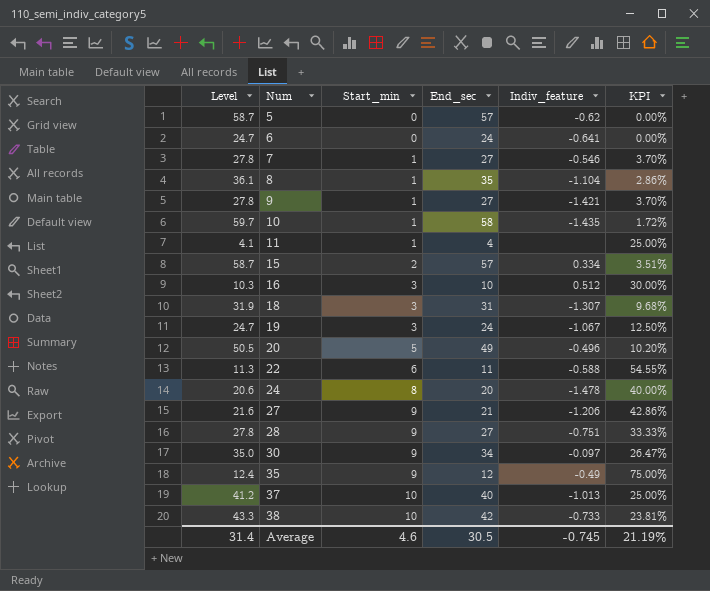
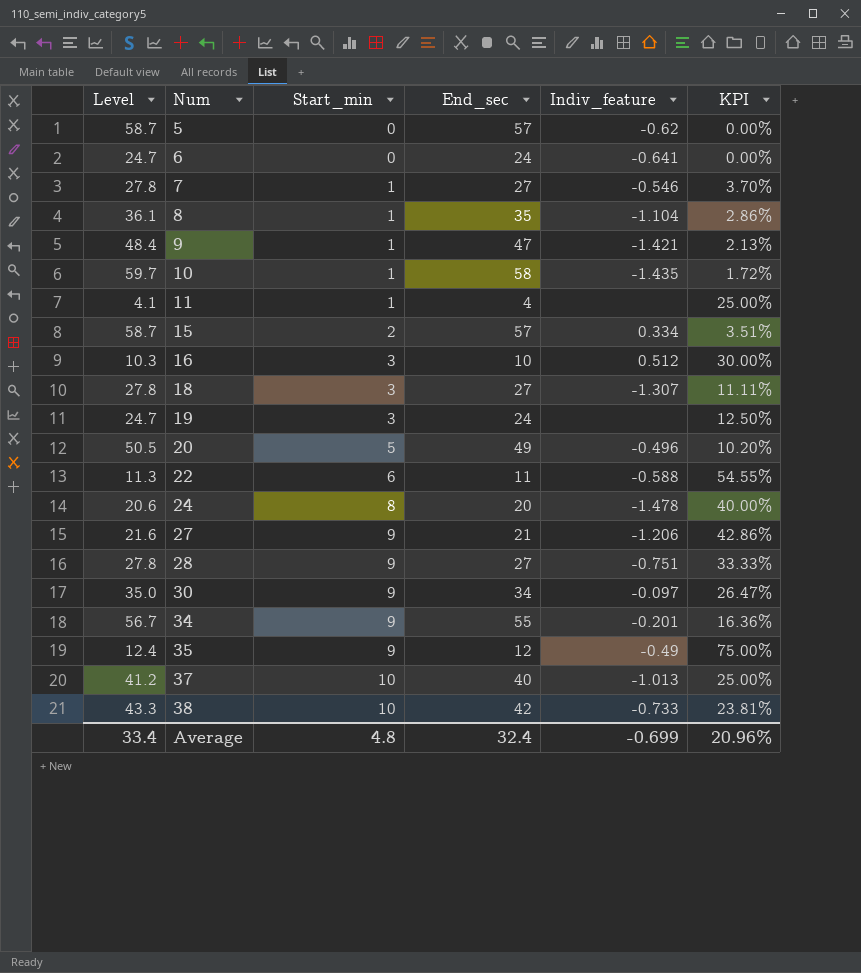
9 | Level: 27.8 -> 48.4
9 | End_sec: 27 -> 47
9 | KPI: 3.70% -> 2.13%
18 | Level: 31.9 -> 27.8
18 | End_sec: 31 -> 27
18 | KPI: 9.68% -> 11.11%
19 | Indiv_feature: -1.067 -> none
row 34: none -> 56.7 | 9 | 55 | -0.201 | 16.36%
Average | Level: 31.4 -> 33.4
Average | Start_min: 4.6 -> 4.8
Average | End_sec: 30.5 -> 32.4
Average | Indiv_feature: -0.745 -> -0.699
Average | KPI: 21.19% -> 20.96%

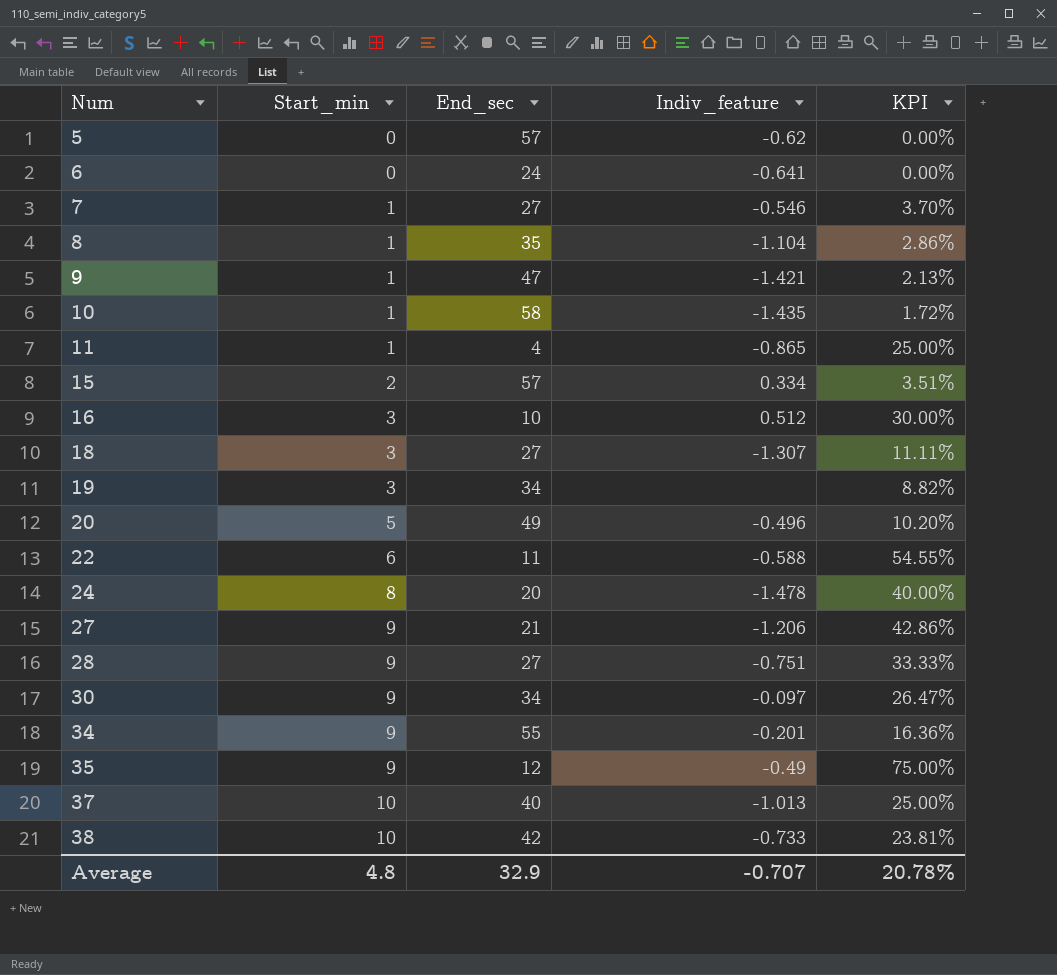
column Level | formula: [End_sec] * 1.03 -> none
11 | Indiv_feature: none -> -0.865
19 | End_sec: 24 -> 34
19 | KPI: 12.50% -> 8.82%
Average | End_sec: 32.4 -> 32.9
Average | Indiv_feature: -0.699 -> -0.707
Average | KPI: 20.96% -> 20.78%

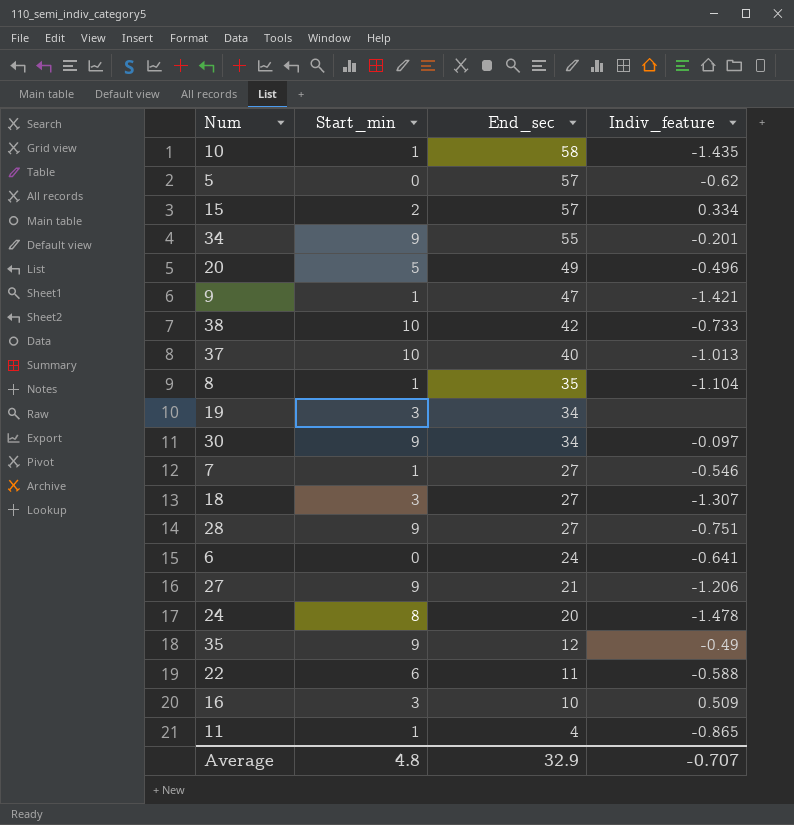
row order: Num ascending -> End_sec descending
column KPI | formula: [Start_min] / [End_sec] -> none
16 | Indiv_feature: 0.512 -> 0.509

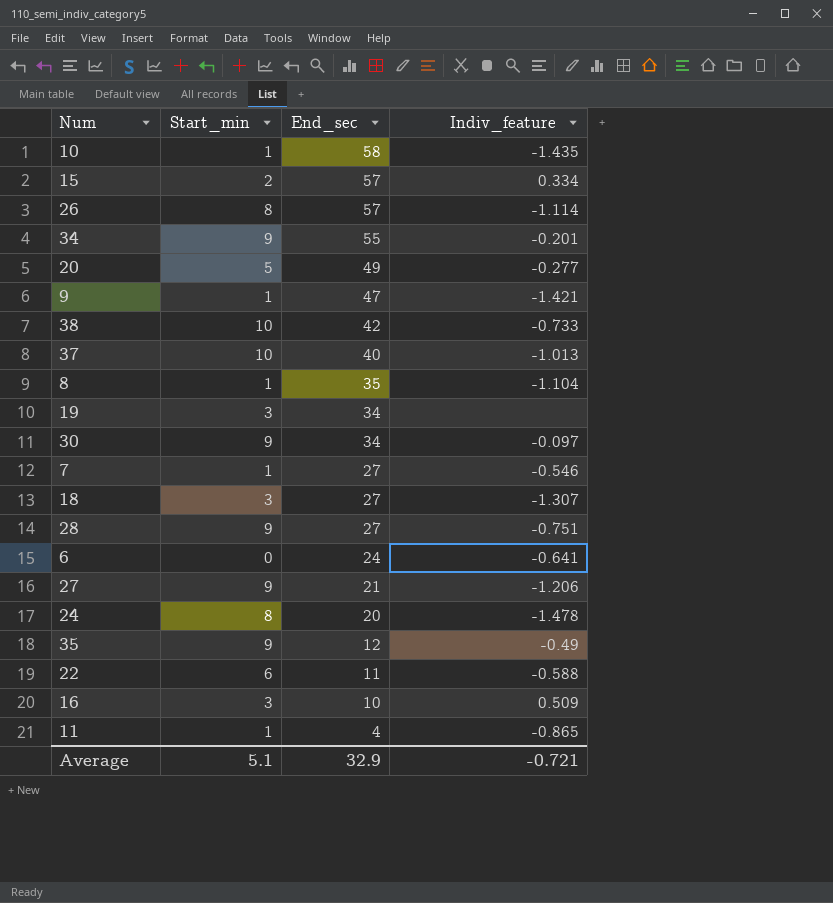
row 5: 0 | 57 | -0.62 -> none
row 26: none -> 8 | 57 | -1.114
20 | Indiv_feature: -0.496 -> -0.277
Average | Start_min: 4.8 -> 5.1
Average | Indiv_feature: -0.707 -> -0.721

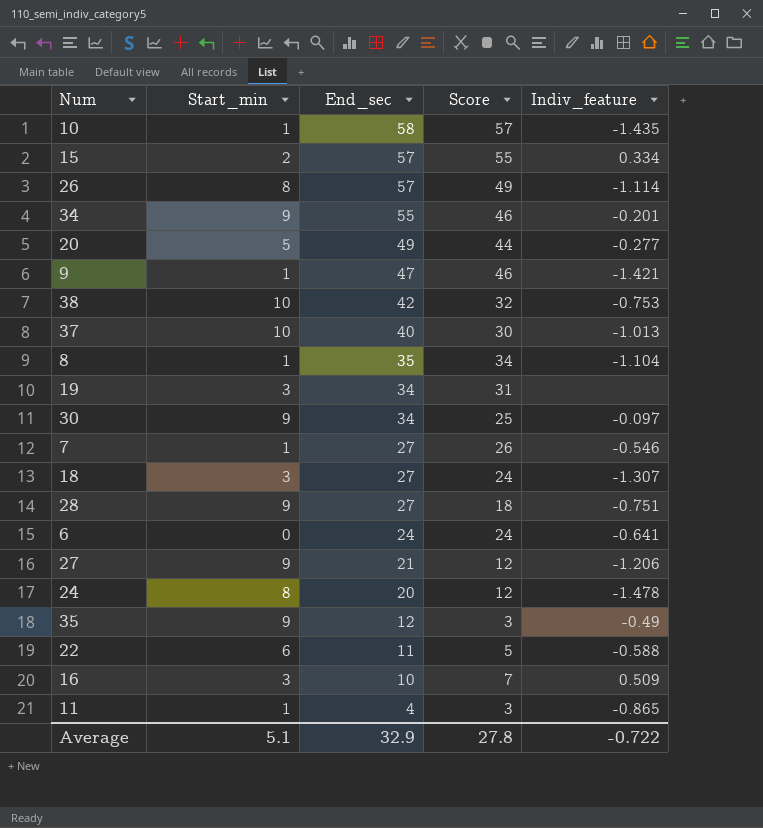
column Score | formula: none -> [End_sec] - [Start_min]
38 | Indiv_feature: -0.733 -> -0.753
Average | Indiv_feature: -0.721 -> -0.722

